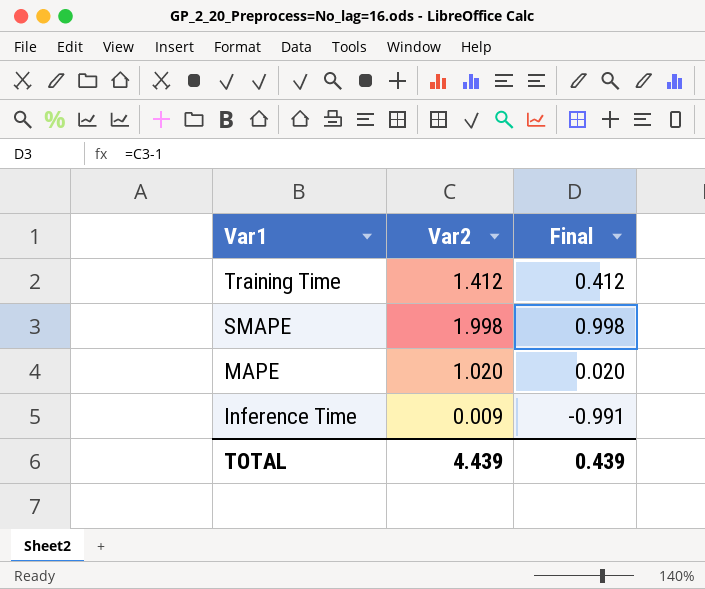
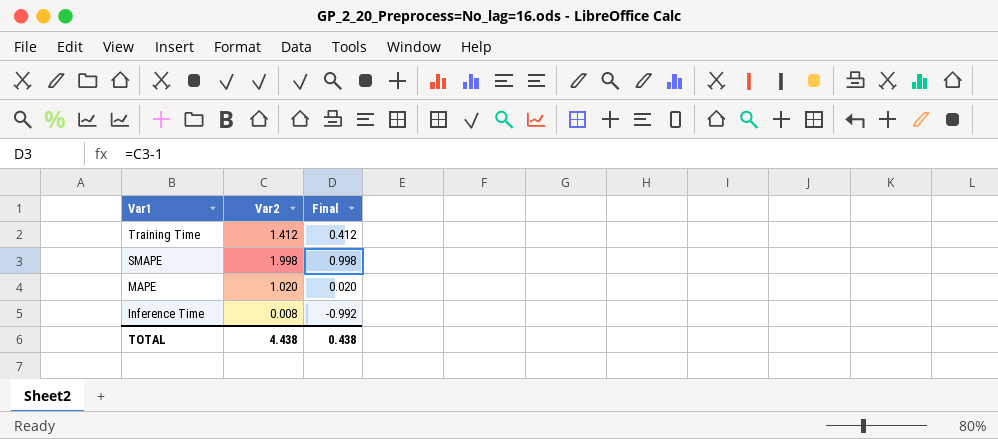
Inference Time | Var2: 0.009 -> 0.008
Inference Time | Final: -0.991 -> -0.992
TOTAL | Var2: 4.439 -> 4.438
TOTAL | Final: 0.439 -> 0.438

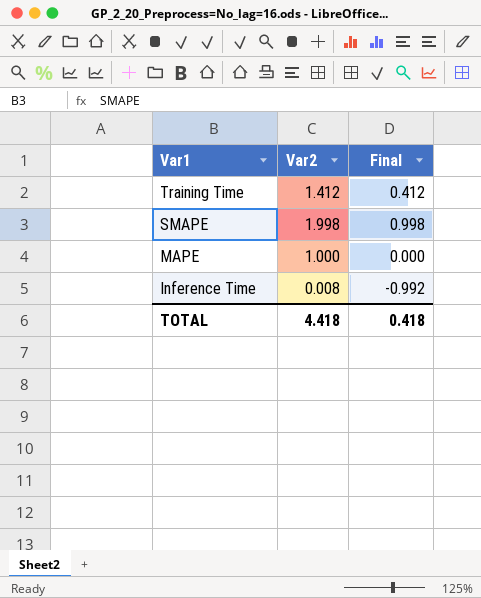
MAPE | Var2: 1.020 -> 1.000
MAPE | Final: 0.020 -> 0.000
TOTAL | Var2: 4.438 -> 4.418
TOTAL | Final: 0.438 -> 0.418

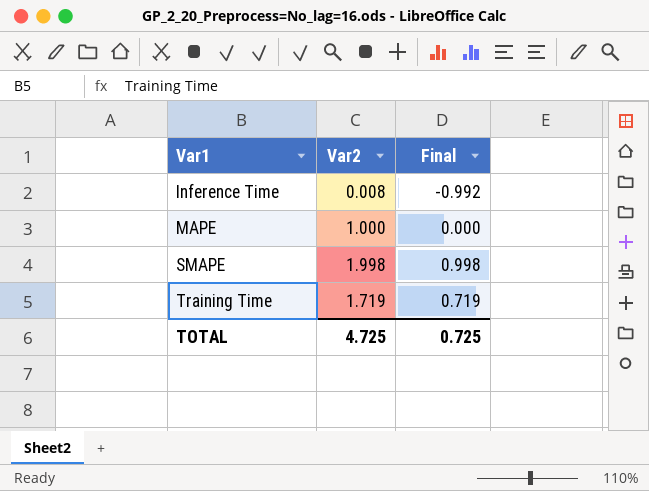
row order: Var1 descending -> Var1 ascending
Training Time | Var2: 1.412 -> 1.719
Training Time | Final: 0.412 -> 0.719
TOTAL | Var2: 4.418 -> 4.725
TOTAL | Final: 0.418 -> 0.725

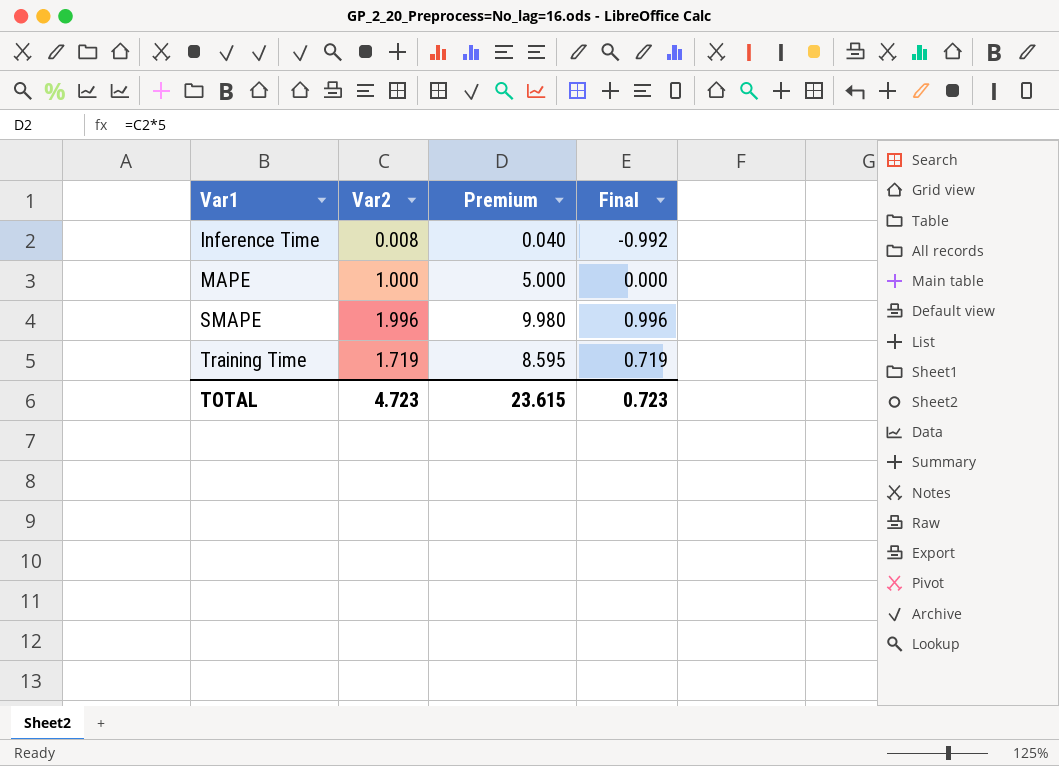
column Premium | formula: none -> [Var2] * 5
SMAPE | Var2: 1.998 -> 1.996
SMAPE | Final: 0.998 -> 0.996
TOTAL | Var2: 4.725 -> 4.723
TOTAL | Final: 0.725 -> 0.723

